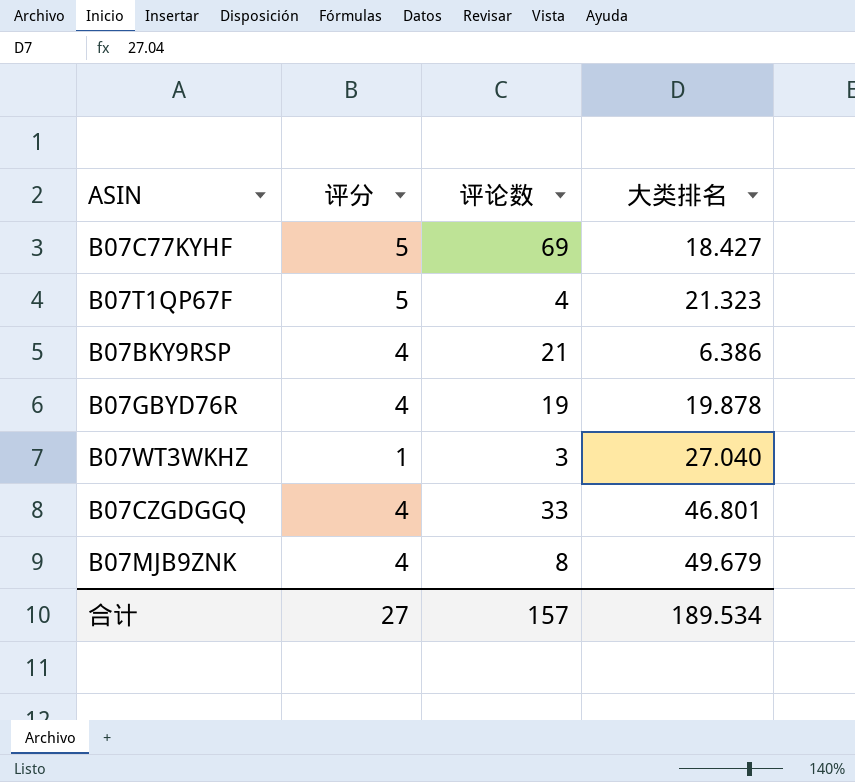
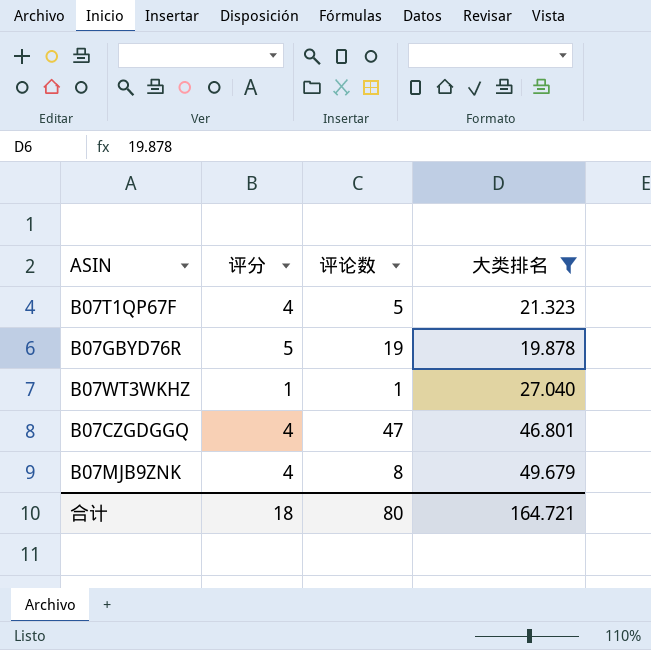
filter: none -> 大类排名 >= 19.878
B07T1QP67F | 评分: 5 -> 4
B07T1QP67F | 评论数: 4 -> 5
B07GBYD76R | 评分: 4 -> 5
B07WT3WKHZ | 评论数: 3 -> 1
B07CZGDGGQ | 评论数: 33 -> 47
合计 | 评分: 27 -> 18
合计 | 评论数: 157 -> 80
合计 | 大类排名: 189.534 -> 164.721

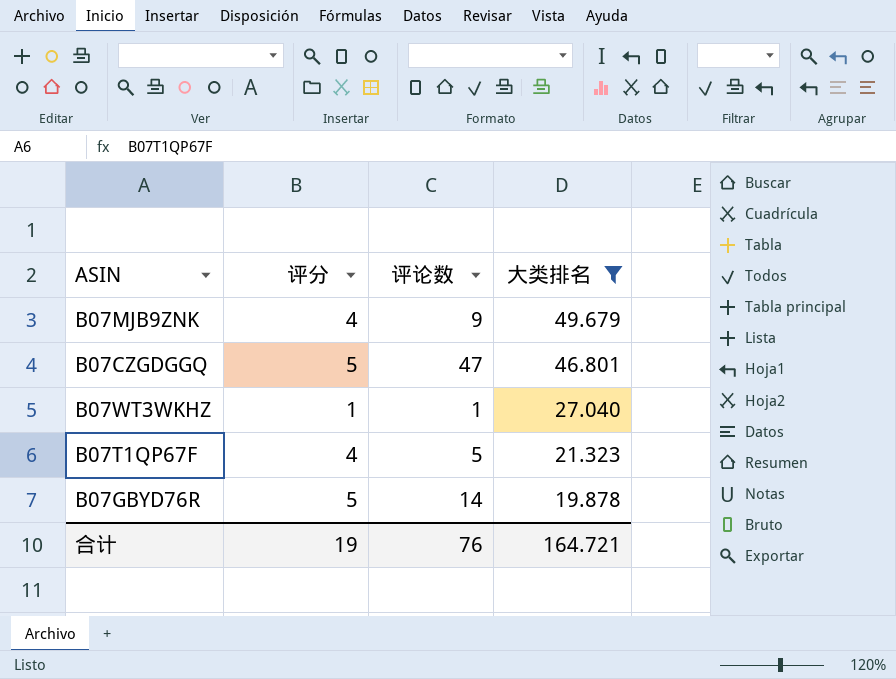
row order: none -> 大类排名 descending
B07MJB9ZNK | 评论数: 8 -> 9
B07CZGDGGQ | 评分: 4 -> 5
B07GBYD76R | 评论数: 19 -> 14
合计 | 评分: 18 -> 19
合计 | 评论数: 80 -> 76

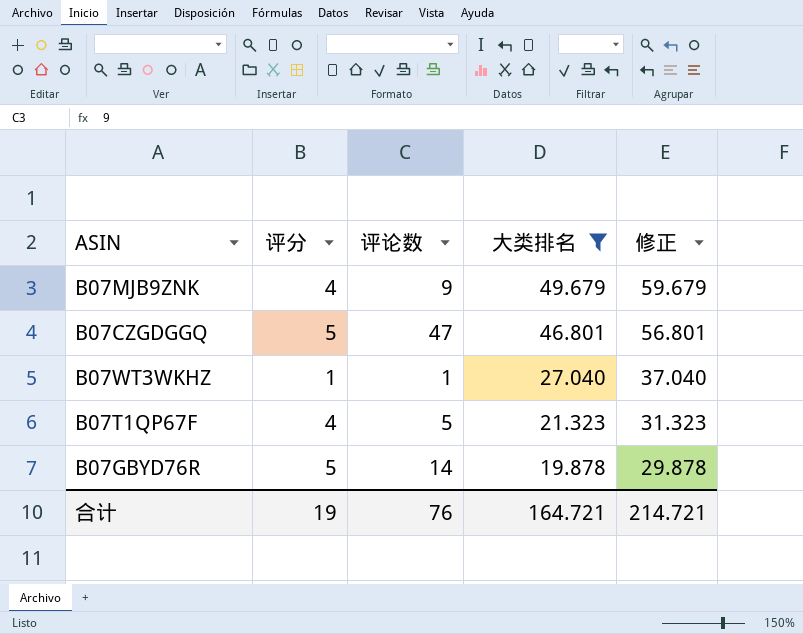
column 修正 | formula: none -> [大类排名] + 10

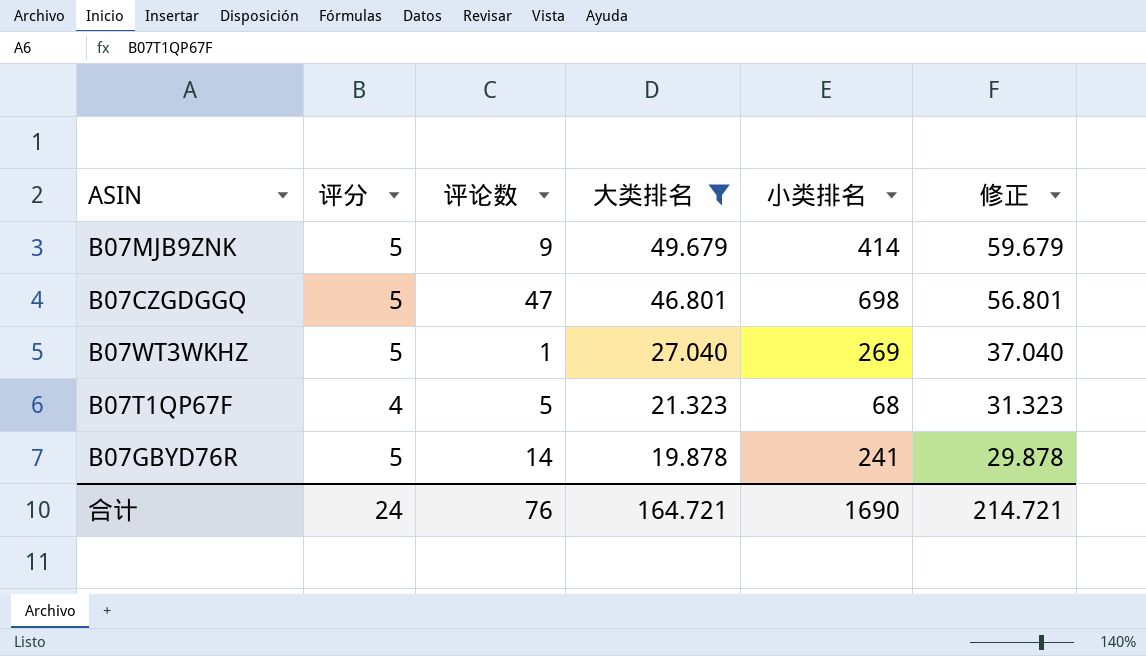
column 小类排名 | position: none -> 5
B07MJB9ZNK | 评分: 4 -> 5
B07WT3WKHZ | 评分: 1 -> 5
合计 | 评分: 19 -> 24

